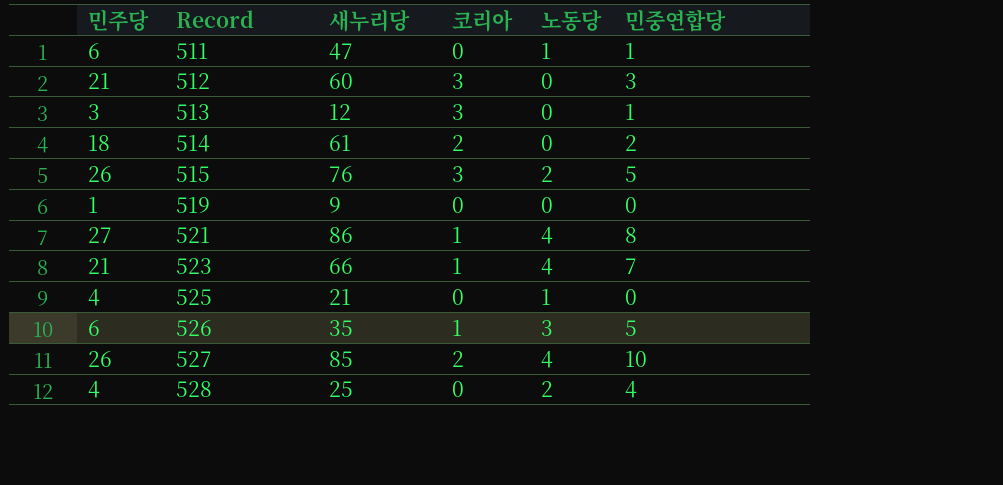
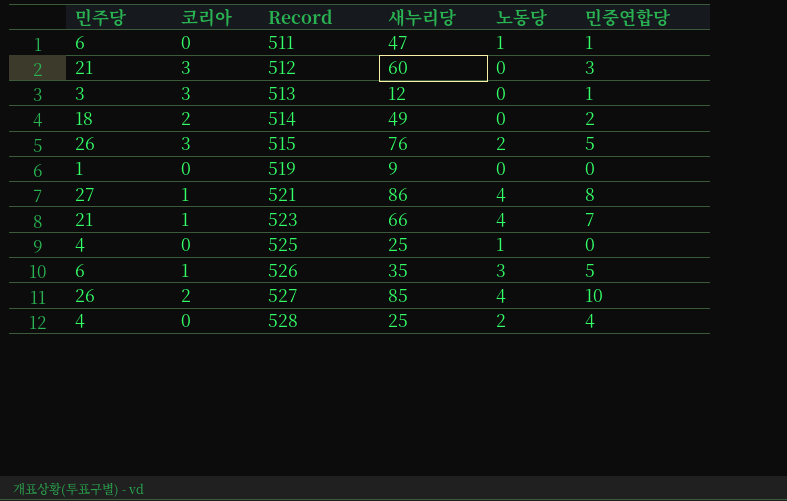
column 코리아 | position: 4 -> 2
514 | 새누리당: 61 -> 49
525 | 새누리당: 21 -> 25

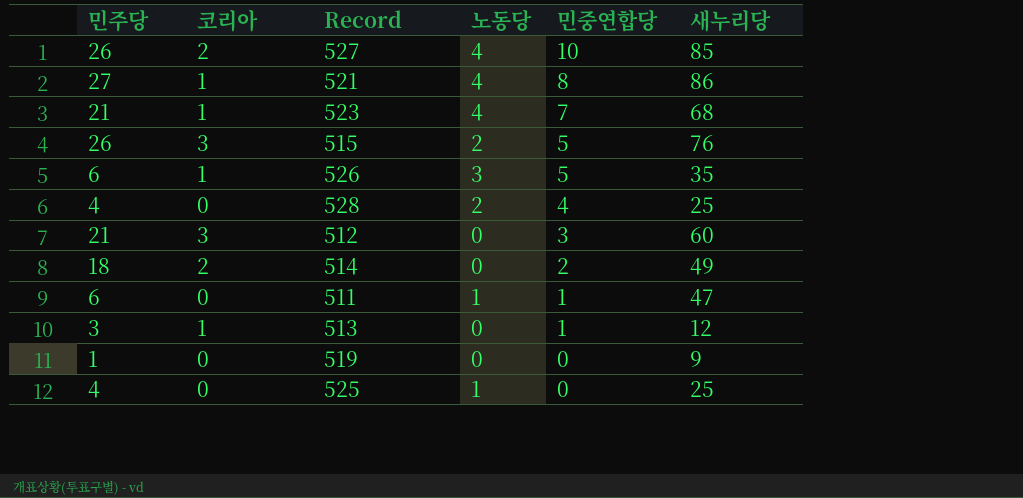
row order: Record ascending -> 민중연합당 descending
column 새누리당 | position: 4 -> 6
523 | 새누리당: 66 -> 68
513 | 코리아: 3 -> 1

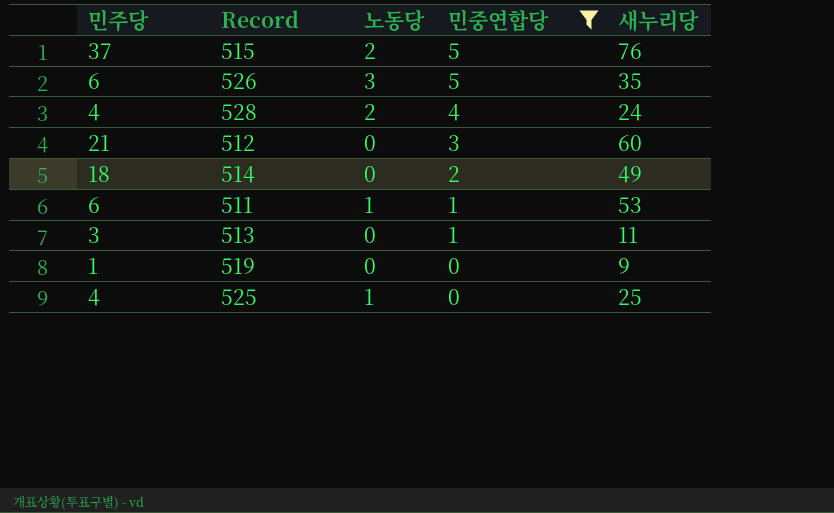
filter: none -> 민중연합당 <= 5
column 코리아 | position: 2 -> none
515 | 민주당: 26 -> 37
528 | 새누리당: 25 -> 24
511 | 새누리당: 47 -> 53
513 | 새누리당: 12 -> 11

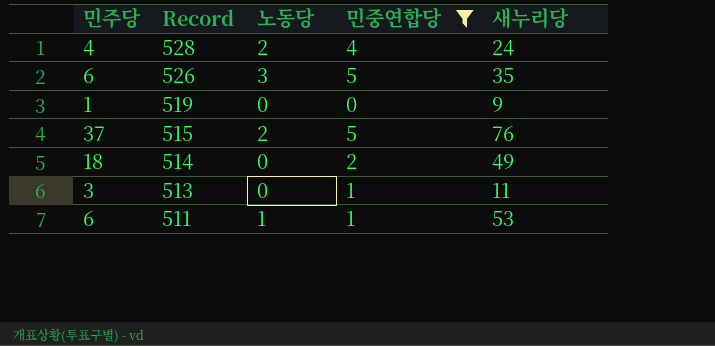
row order: 민중연합당 descending -> Record descending
row 512: 21 | 0 | 3 | 60 -> none
row 525: 4 | 1 | 0 | 25 -> none

